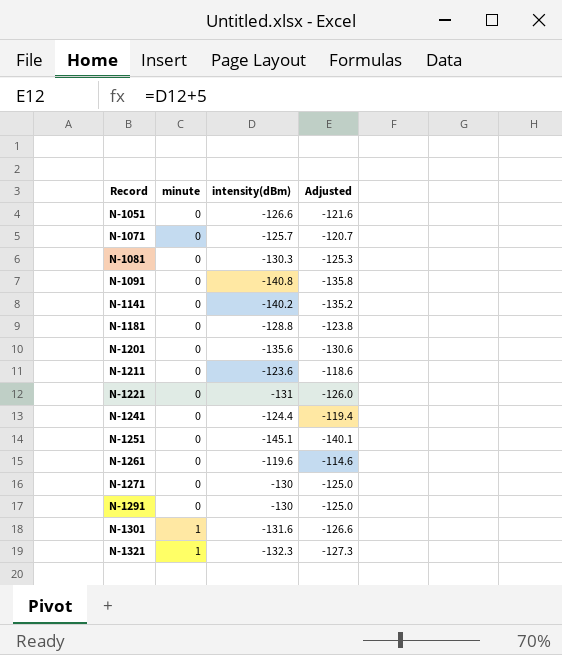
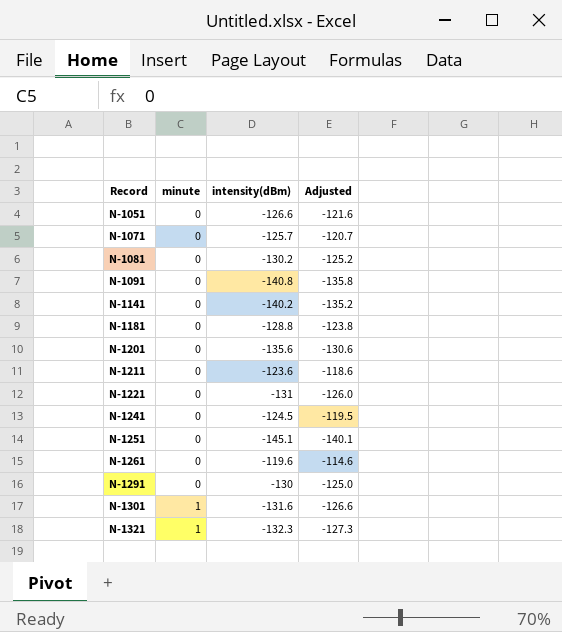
row N-1271: 0 | -130 | -125.0 -> none
N-1081 | intensity(dBm): -130.3 -> -130.2
N-1081 | Adjusted: -125.3 -> -125.2
N-1241 | intensity(dBm): -124.4 -> -124.5
N-1241 | Adjusted: -119.4 -> -119.5

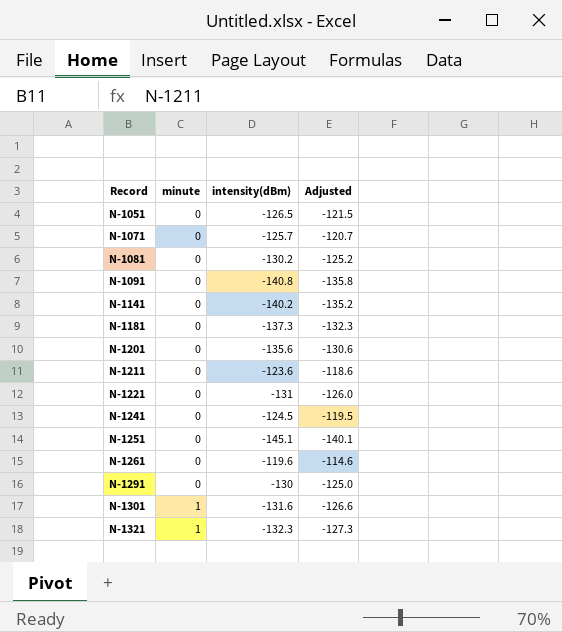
N-1051 | intensity(dBm): -126.6 -> -126.5
N-1051 | Adjusted: -121.6 -> -121.5
N-1181 | intensity(dBm): -128.8 -> -137.3
N-1181 | Adjusted: -123.8 -> -132.3

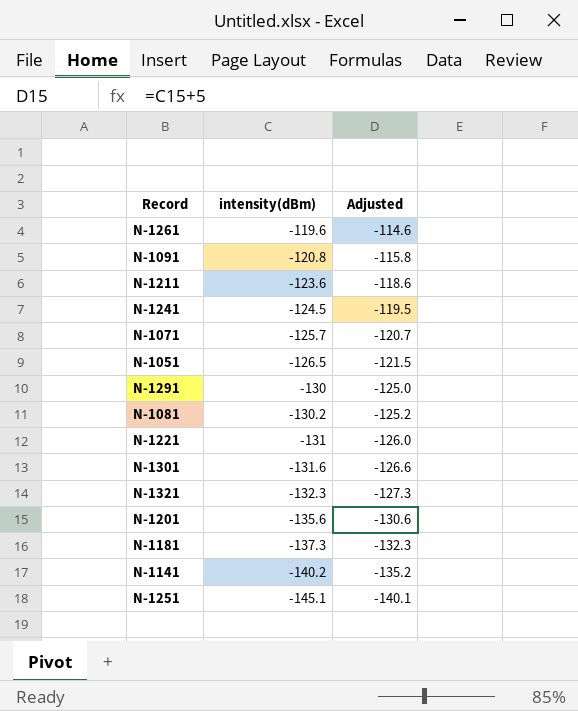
row order: Record ascending -> intensity(dBm) descending
column minute | position: 2 -> none
N-1091 | intensity(dBm): -140.8 -> -120.8
N-1091 | Adjusted: -135.8 -> -115.8

